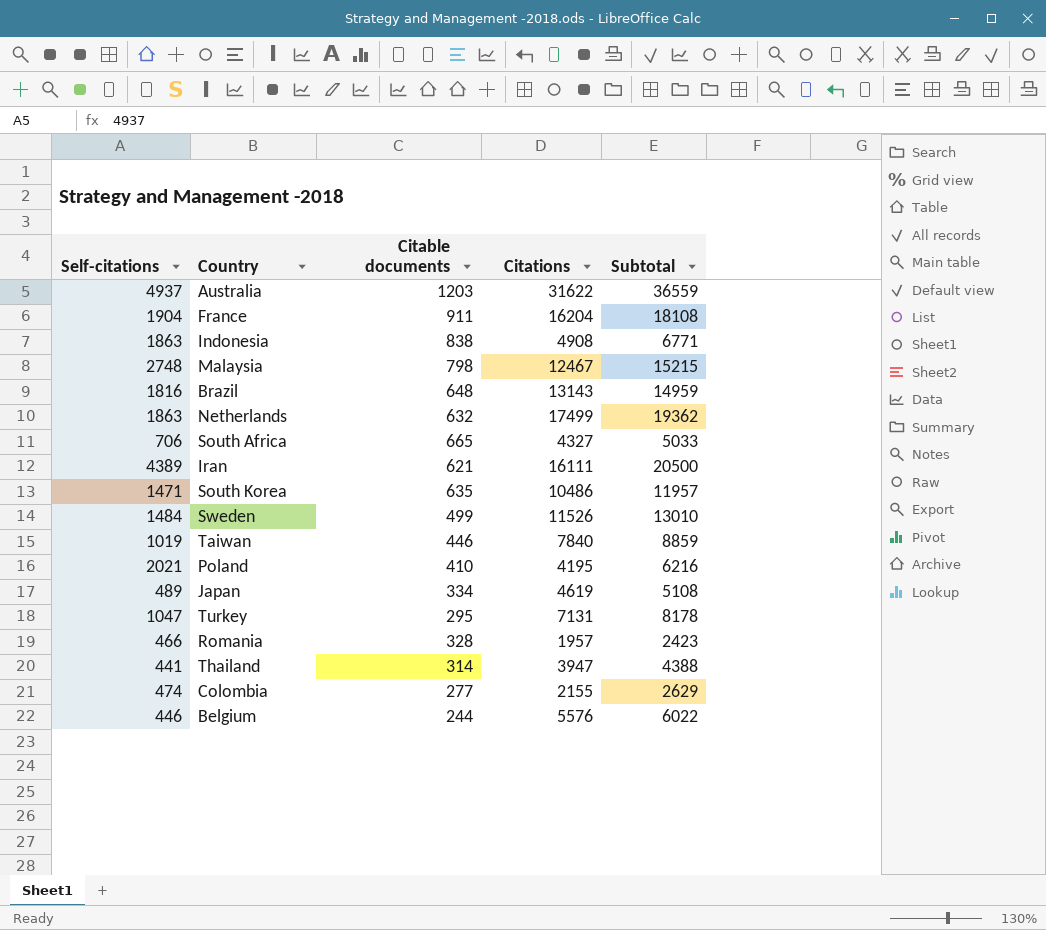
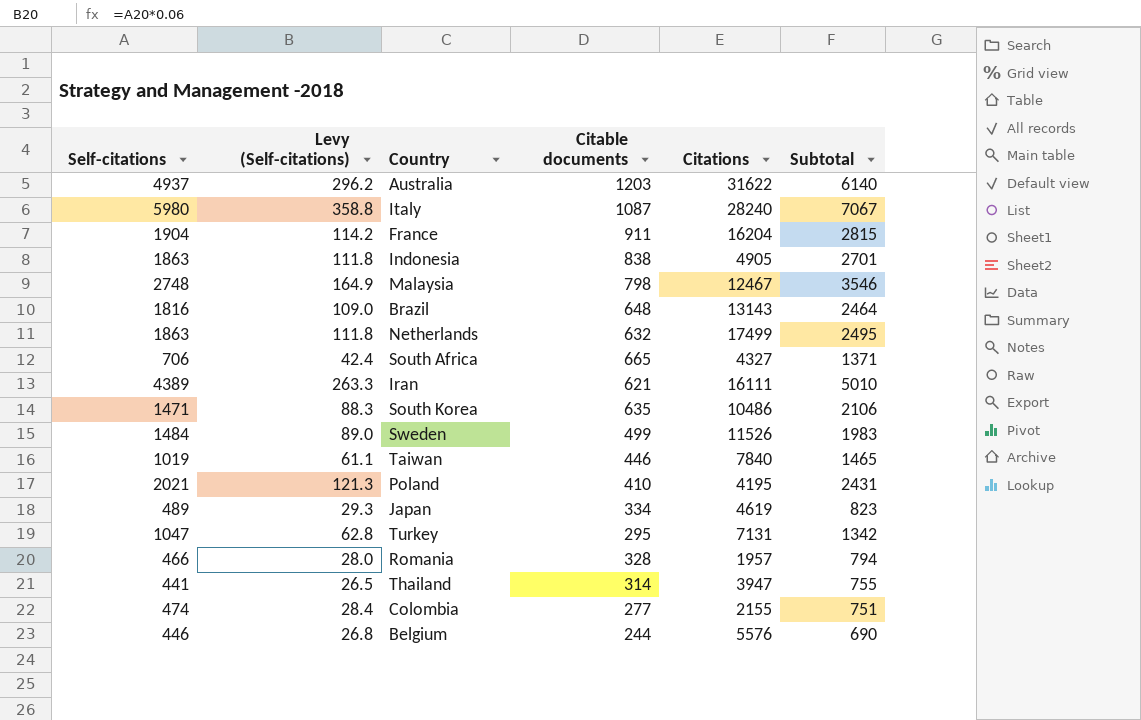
column Levy (Self-citations) | formula: none -> [Self-citations] * 0.06
column Subtotal | formula: [Self-citations] + [Citations] -> [Self-citations] + [Citable documents]
row Italy: none -> 5980 | 358.8 | 1087 | 28240 | 7067
Indonesia | Citations: 4908 -> 4905

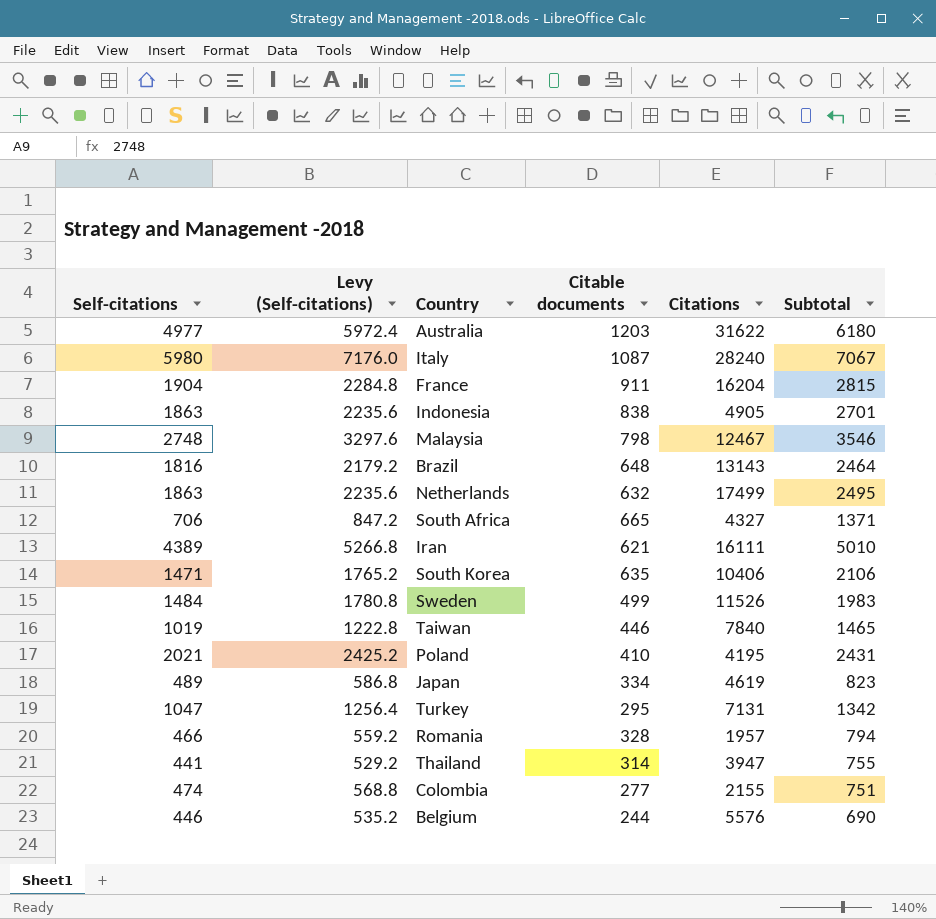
column Levy (Self-citations) | formula: [Self-citations] * 0.06 -> [Self-citations] * 1.2
Australia | Self-citations: 4937 -> 4977
Australia | Subtotal: 6140 -> 6180
South Korea | Citations: 10486 -> 10406

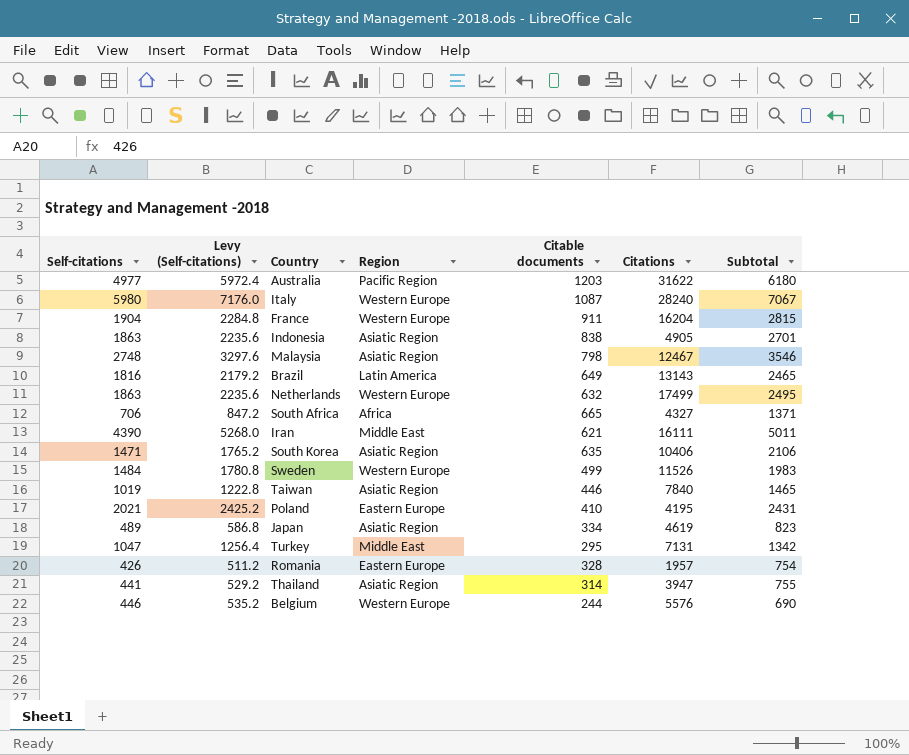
column Region | position: none -> 4
row Colombia: 474 | 568.8 | 277 | 2155 | 751 -> none
Brazil | Citable documents: 648 -> 649
Brazil | Subtotal: 2464 -> 2465
Iran | Self-citations: 4389 -> 4390
Iran | Levy (Self-citations): 5266.8 -> 5268.0
Iran | Subtotal: 5010 -> 5011
Romania | Self-citations: 466 -> 426
Romania | Levy (Self-citations): 559.2 -> 511.2
Romania | Subtotal: 794 -> 754

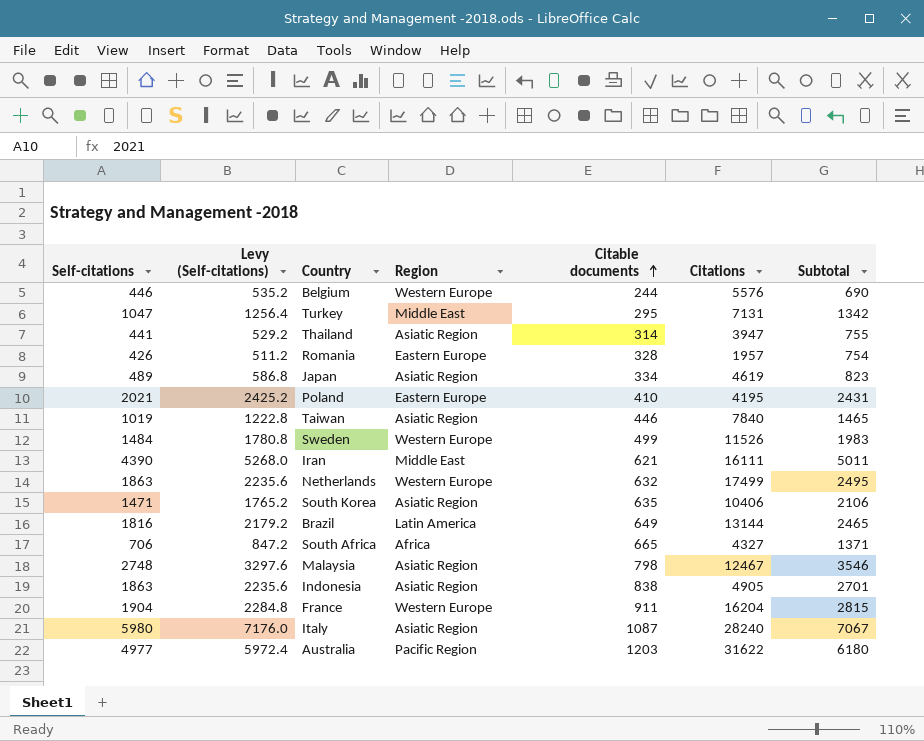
row order: none -> Citable documents ascending
Brazil | Citations: 13143 -> 13144
Italy | Region: Western Europe -> Asiatic Region

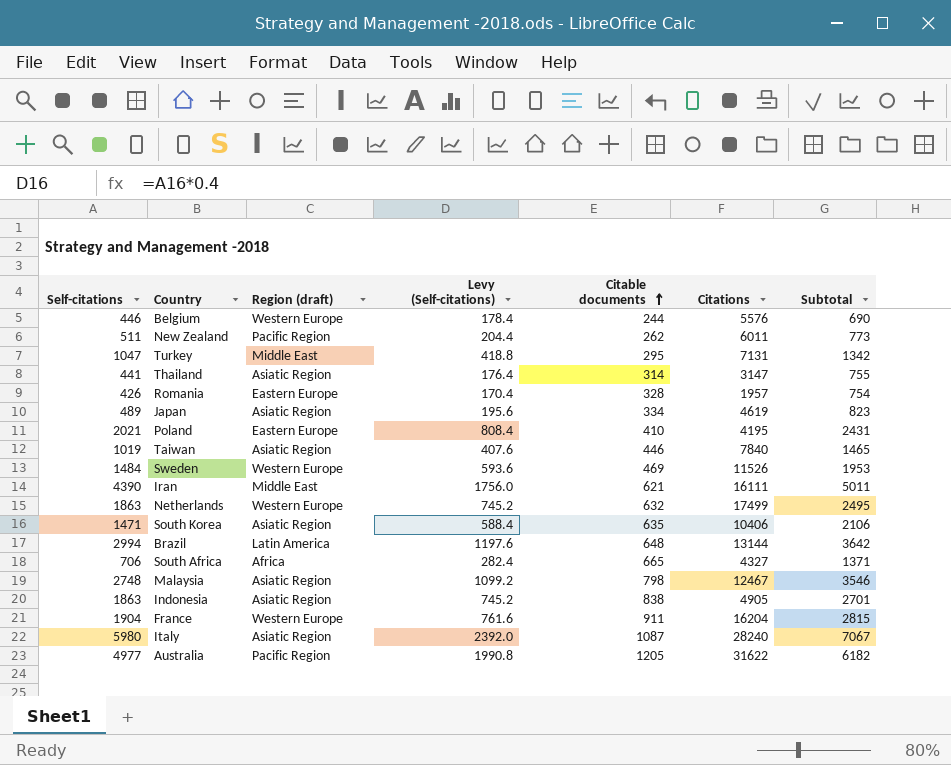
column name: Region -> Region (draft)
column Levy (Self-citations) | formula: [Self-citations] * 1.2 -> [Self-citations] * 0.4
column Levy (Self-citations) | position: 2 -> 4
row New Zealand: none -> 511 | Pacific Region | 204.4 | 262 | 6011 | 773
Thailand | Citations: 3947 -> 3147
Sweden | Citable documents: 499 -> 469
Sweden | Subtotal: 1983 -> 1953
Brazil | Self-citations: 1816 -> 2994
Brazil | Citable documents: 649 -> 648
Brazil | Subtotal: 2465 -> 3642
Australia | Citable documents: 1203 -> 1205
Australia | Subtotal: 6180 -> 6182

